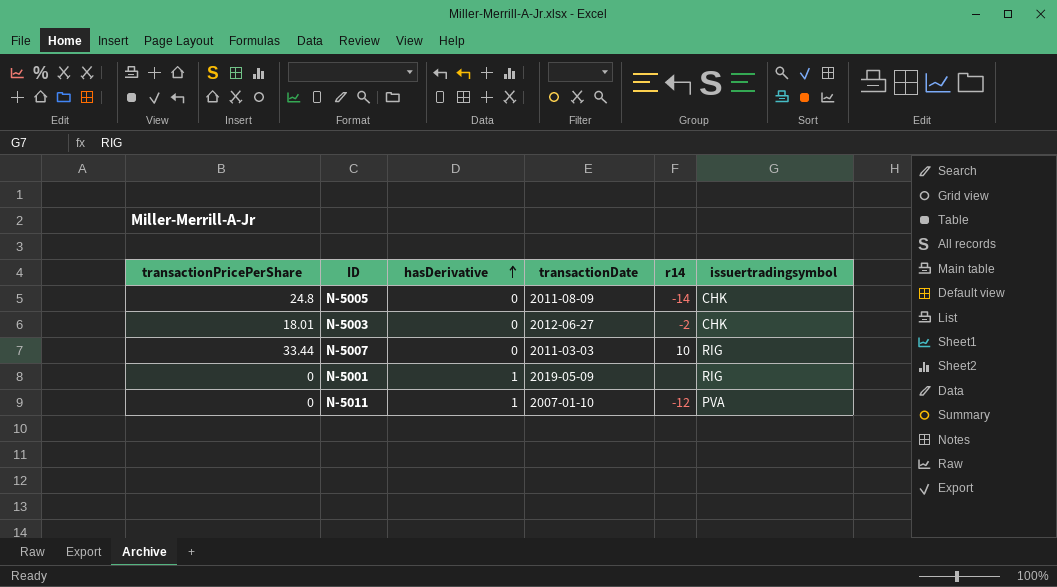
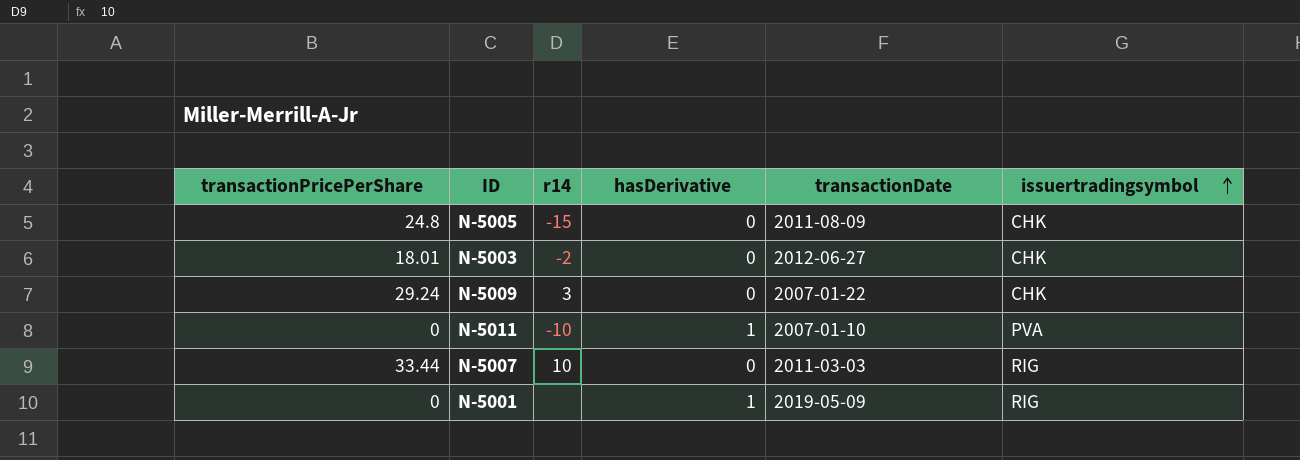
row order: hasDerivative ascending -> issuertradingsymbol ascending
column r14 | position: 5 -> 3
N-5005 | r14: -14 -> -15
row N-5009: none -> 29.24 | 3 | 0 | 2007-01-22 | CHK
N-5011 | r14: -12 -> -10

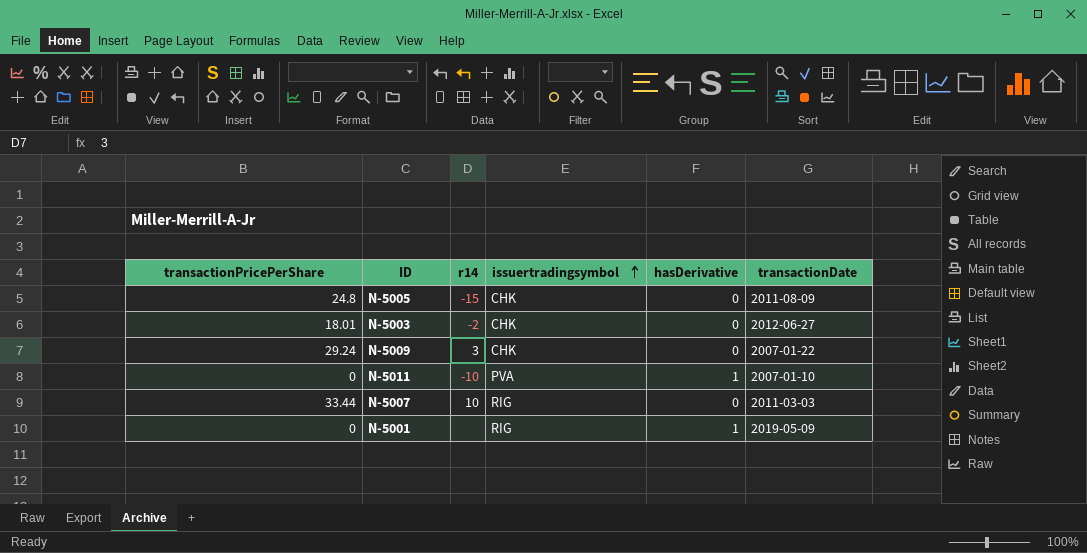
column issuertradingsymbol | position: 6 -> 4

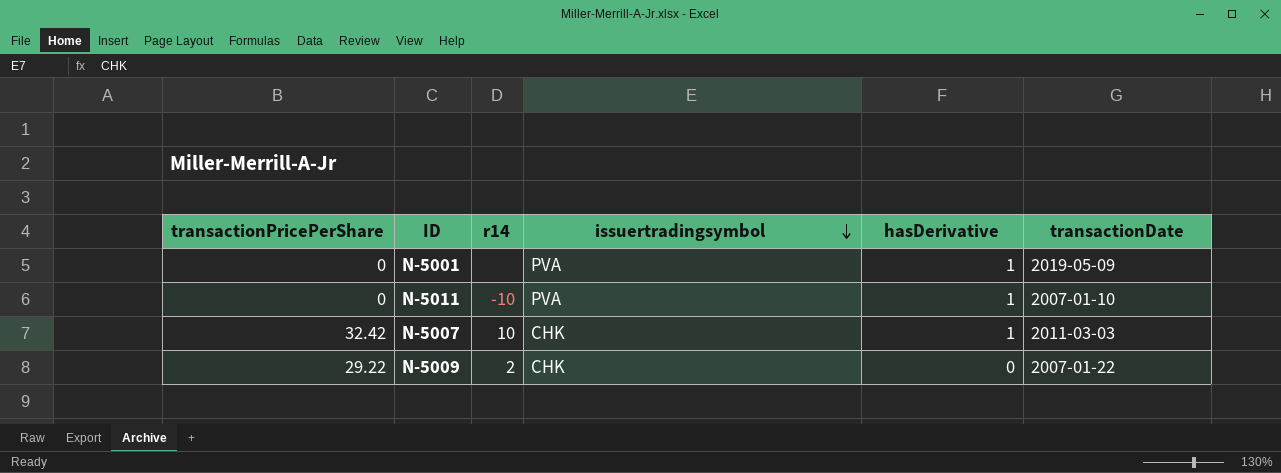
row order: issuertradingsymbol ascending -> issuertradingsymbol descending
row N-5005: 24.8 | -15 | CHK | 0 | 2011-08-09 -> none
row N-5003: 18.01 | -2 | CHK | 0 | 2012-06-27 -> none
N-5001 | issuertradingsymbol: RIG -> PVA
N-5007 | transactionPricePerShare: 33.44 -> 32.42
N-5007 | issuertradingsymbol: RIG -> CHK
N-5007 | hasDerivative: 0 -> 1
N-5009 | transactionPricePerShare: 29.24 -> 29.22
N-5009 | r14: 3 -> 2

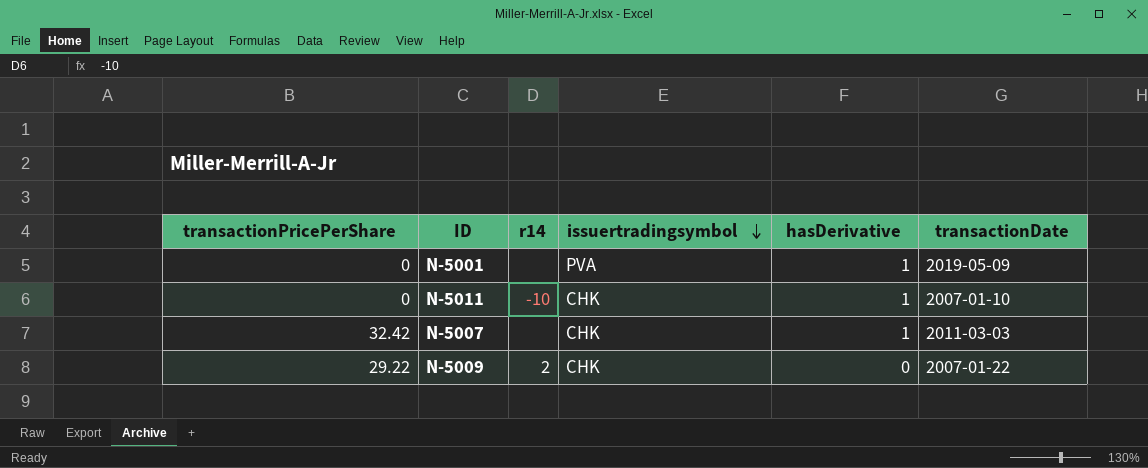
N-5011 | issuertradingsymbol: PVA -> CHK
N-5007 | r14: 10 -> none

